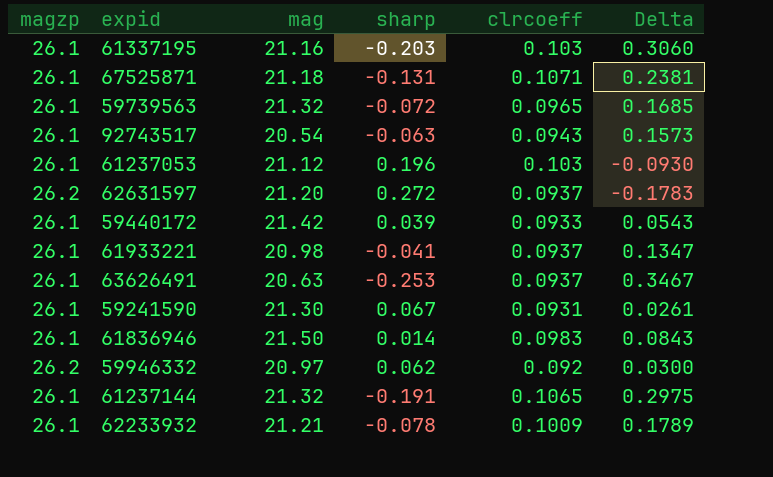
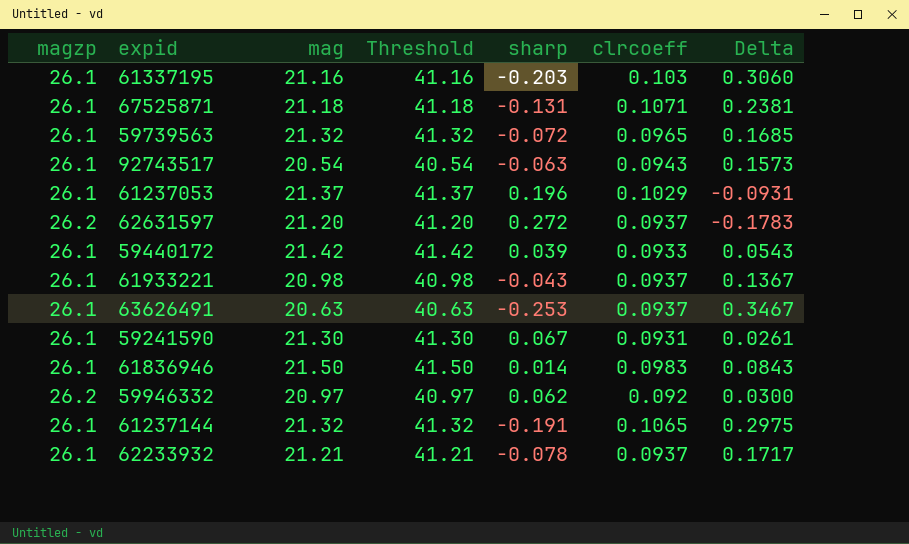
column Threshold | formula: none -> [mag] + 20
61237053 | mag: 21.12 -> 21.37
61237053 | clrcoeff: 0.103 -> 0.1029
61237053 | Delta: -0.0930 -> -0.0931
61933221 | sharp: -0.041 -> -0.043
61933221 | Delta: 0.1347 -> 0.1367
62233932 | clrcoeff: 0.1009 -> 0.0937
62233932 | Delta: 0.1789 -> 0.1717

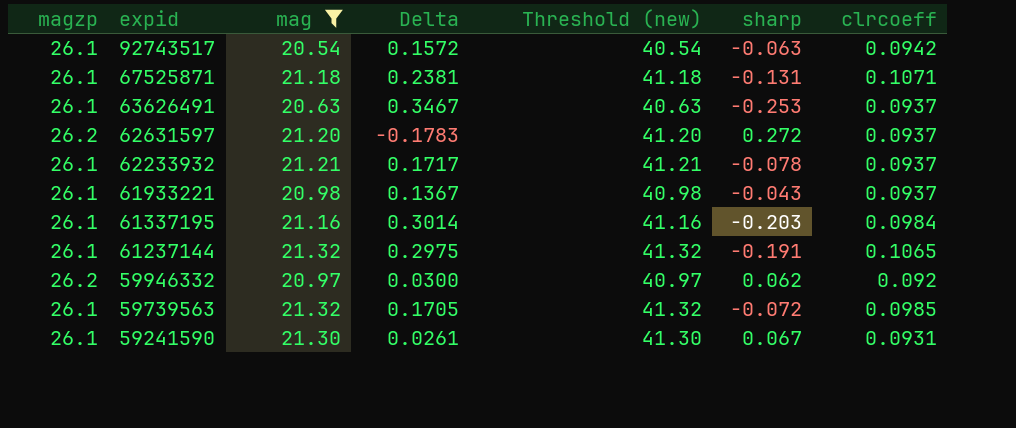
filter: none -> mag <= 21.32
row order: none -> expid descending
column Delta | position: 7 -> 4
column name: Threshold -> Threshold (new)
92743517 | Delta: 0.1573 -> 0.1572
92743517 | clrcoeff: 0.0943 -> 0.0942
61337195 | Delta: 0.3060 -> 0.3014
61337195 | clrcoeff: 0.103 -> 0.0984
59739563 | Delta: 0.1685 -> 0.1705
59739563 | clrcoeff: 0.0965 -> 0.0985

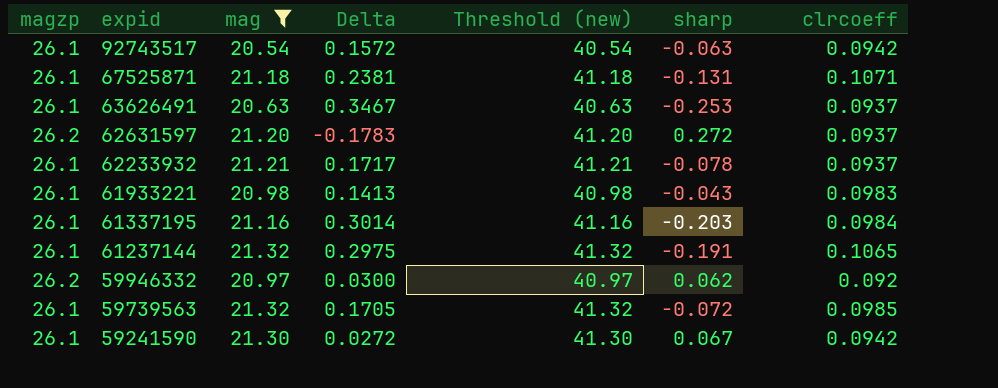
61933221 | Delta: 0.1367 -> 0.1413
61933221 | clrcoeff: 0.0937 -> 0.0983
59241590 | Delta: 0.0261 -> 0.0272
59241590 | clrcoeff: 0.0931 -> 0.0942

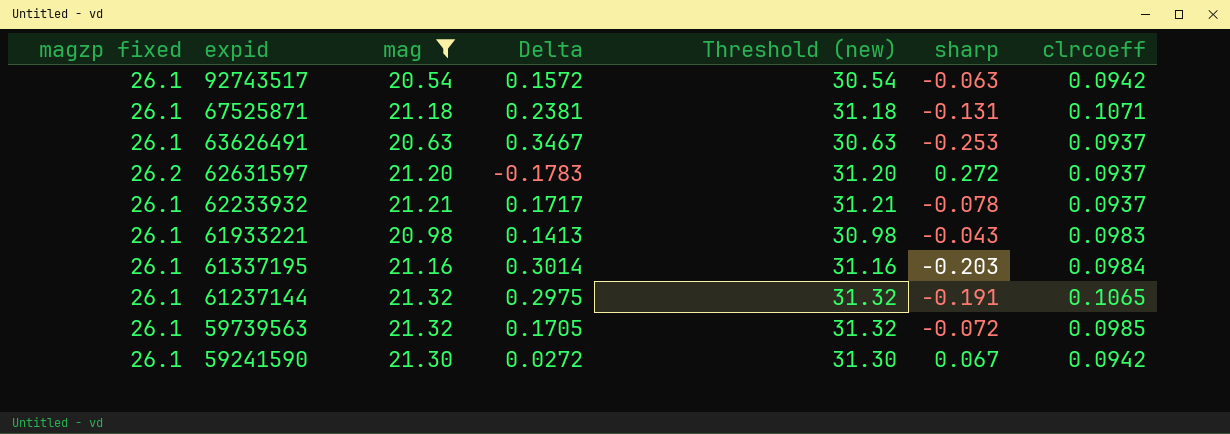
column name: magzp -> magzp fixed
column Threshold (new) | formula: [mag] + 20 -> [mag] + 10
row 59946332: 26.2 | 20.97 | 0.0300 | 40.97 | 0.062 | 0.092 -> none

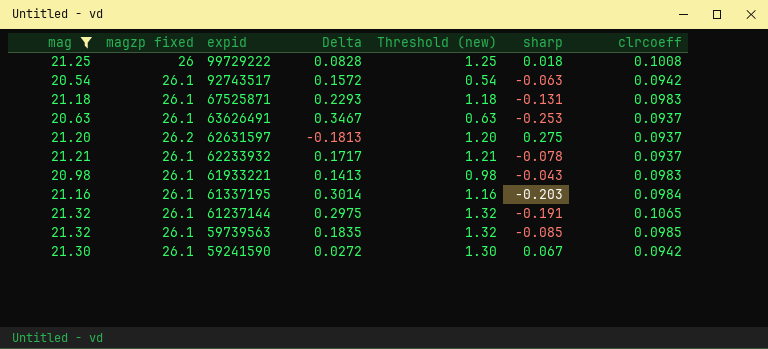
column mag | position: 3 -> 1
column Threshold (new) | formula: [mag] + 10 -> [mag] - 20
row 99729222: none -> 21.25 | 26 | 0.0828 | 1.25 | 0.018 | 0.1008
67525871 | Delta: 0.2381 -> 0.2293
67525871 | clrcoeff: 0.1071 -> 0.0983
62631597 | Delta: -0.1783 -> -0.1813
62631597 | sharp: 0.272 -> 0.275
59739563 | Delta: 0.1705 -> 0.1835
59739563 | sharp: -0.072 -> -0.085

